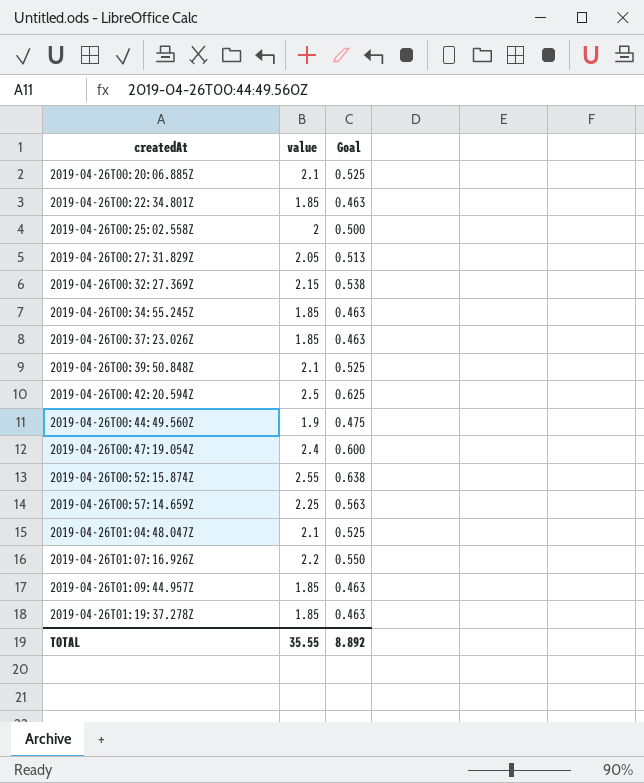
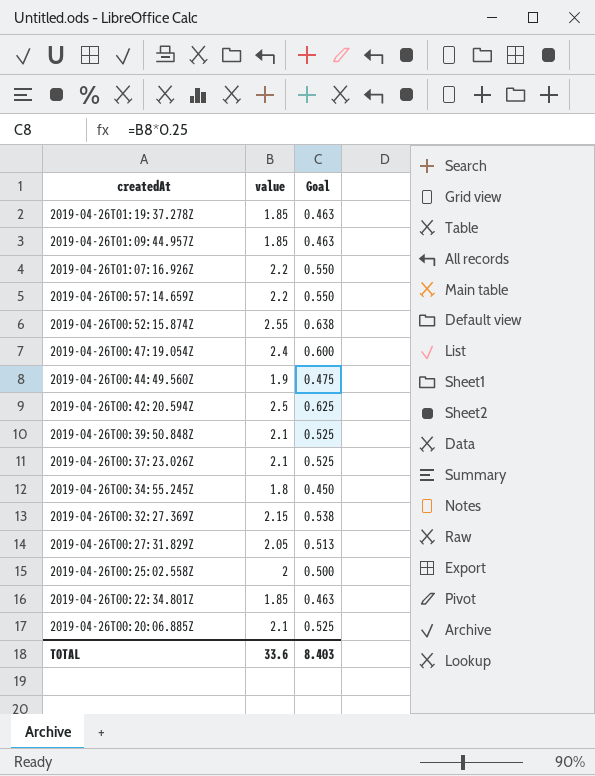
row order: createdAt ascending -> createdAt descending
row 2019-04-26T01:04:48.047Z: 2.1 | 0.525 -> none
2019-04-26T00:57:14.659Z | value: 2.25 -> 2.2
2019-04-26T00:57:14.659Z | Goal: 0.563 -> 0.550
2019-04-26T00:37:23.026Z | value: 1.85 -> 2.1
2019-04-26T00:37:23.026Z | Goal: 0.463 -> 0.525
2019-04-26T00:34:55.245Z | value: 1.85 -> 1.8
2019-04-26T00:34:55.245Z | Goal: 0.463 -> 0.450
TOTAL | value: 35.55 -> 33.6
TOTAL | Goal: 8.892 -> 8.403

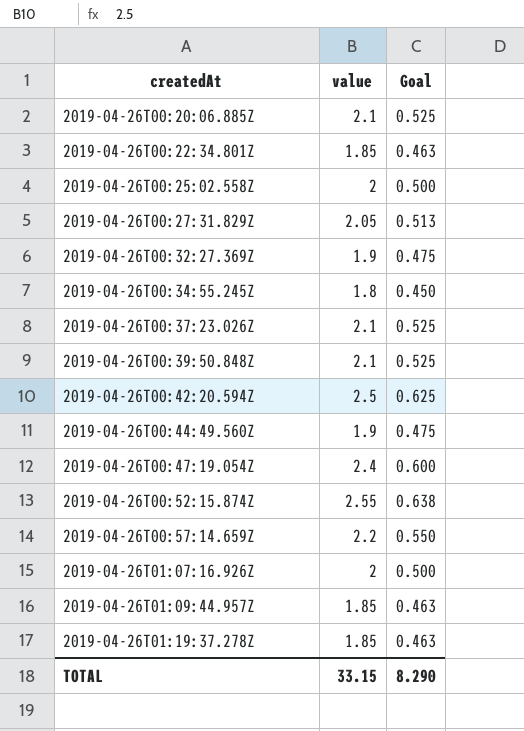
row order: createdAt descending -> createdAt ascending
2019-04-26T00:32:27.369Z | value: 2.15 -> 1.9
2019-04-26T00:32:27.369Z | Goal: 0.538 -> 0.475
2019-04-26T01:07:16.926Z | value: 2.2 -> 2
2019-04-26T01:07:16.926Z | Goal: 0.550 -> 0.500
TOTAL | value: 33.6 -> 33.15
TOTAL | Goal: 8.403 -> 8.290

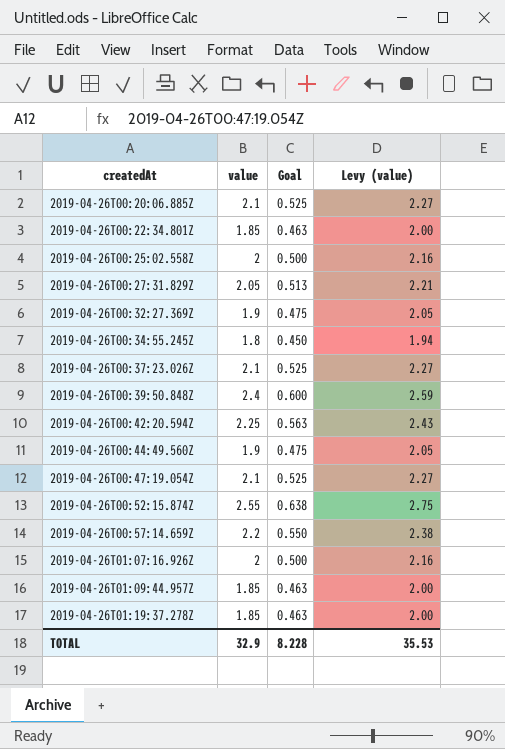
column Levy (value) | formula: none -> [value] * 1.08
2019-04-26T00:39:50.848Z | value: 2.1 -> 2.4
2019-04-26T00:39:50.848Z | Goal: 0.525 -> 0.600
2019-04-26T00:42:20.594Z | value: 2.5 -> 2.25
2019-04-26T00:42:20.594Z | Goal: 0.625 -> 0.563
2019-04-26T00:47:19.054Z | value: 2.4 -> 2.1
2019-04-26T00:47:19.054Z | Goal: 0.600 -> 0.525
TOTAL | value: 33.15 -> 32.9
TOTAL | Goal: 8.290 -> 8.228

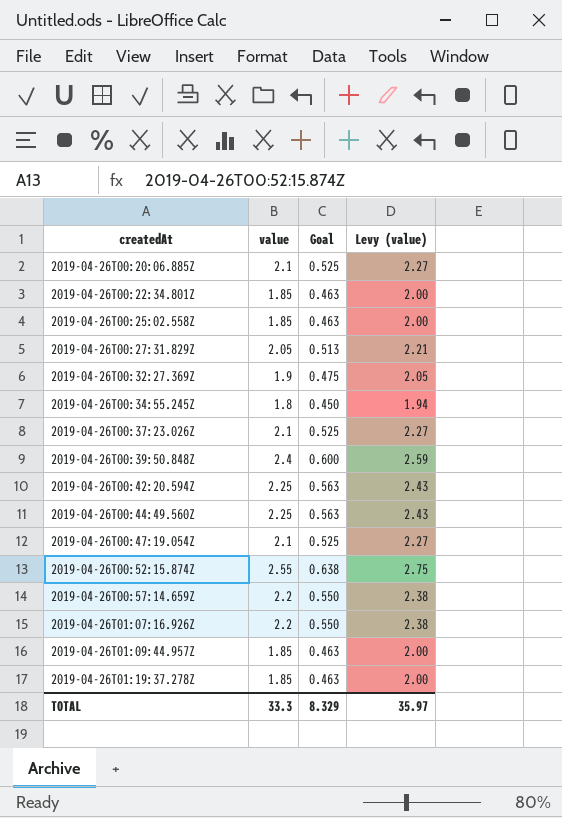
2019-04-26T00:25:02.558Z | value: 2 -> 1.85
2019-04-26T00:25:02.558Z | Goal: 0.500 -> 0.463
2019-04-26T00:25:02.558Z | Levy (value): 2.16 -> 2.00
2019-04-26T00:44:49.560Z | value: 1.9 -> 2.25
2019-04-26T00:44:49.560Z | Goal: 0.475 -> 0.563
2019-04-26T00:44:49.560Z | Levy (value): 2.05 -> 2.43
2019-04-26T01:07:16.926Z | value: 2 -> 2.2
2019-04-26T01:07:16.926Z | Goal: 0.500 -> 0.550
2019-04-26T01:07:16.926Z | Levy (value): 2.16 -> 2.38
TOTAL | value: 32.9 -> 33.3
TOTAL | Goal: 8.228 -> 8.329
TOTAL | Levy (value): 35.53 -> 35.97

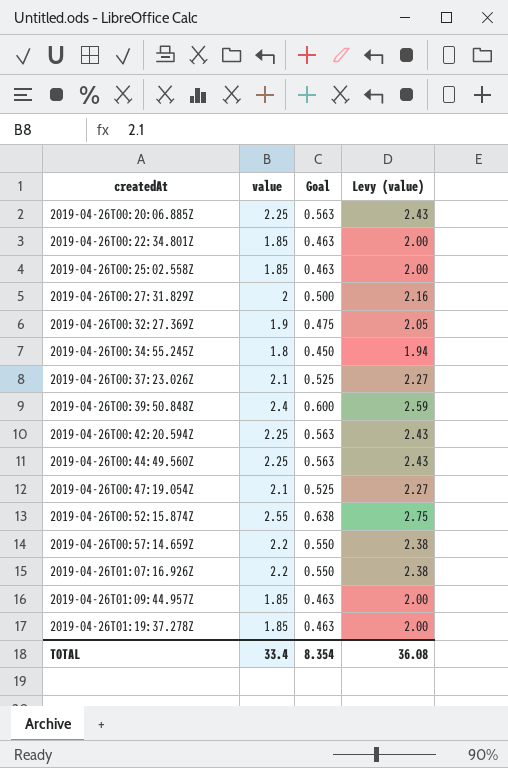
2019-04-26T00:20:06.885Z | value: 2.1 -> 2.25
2019-04-26T00:20:06.885Z | Goal: 0.525 -> 0.563
2019-04-26T00:20:06.885Z | Levy (value): 2.27 -> 2.43
2019-04-26T00:27:31.829Z | value: 2.05 -> 2
2019-04-26T00:27:31.829Z | Goal: 0.513 -> 0.500
2019-04-26T00:27:31.829Z | Levy (value): 2.21 -> 2.16
TOTAL | value: 33.3 -> 33.4
TOTAL | Goal: 8.329 -> 8.354
TOTAL | Levy (value): 35.97 -> 36.08

